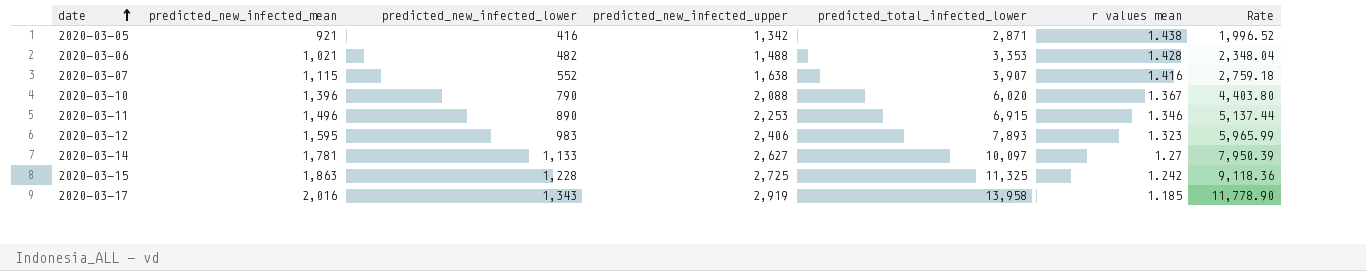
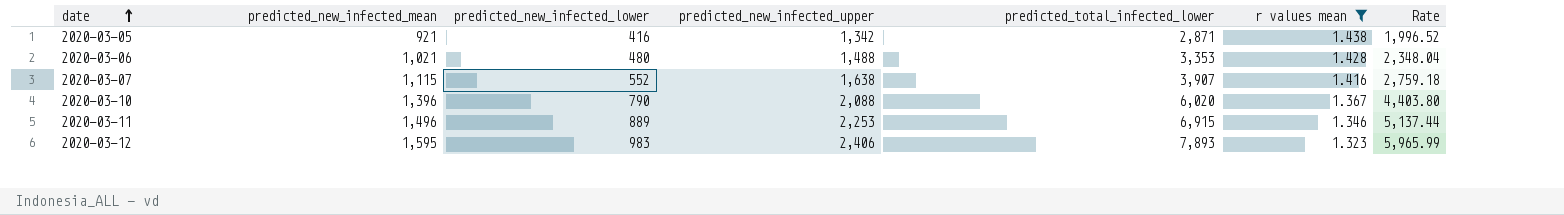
filter: none -> r values mean >= 1.323
2020-03-06 | predicted_new_infected_lower: 482 -> 480
2020-03-11 | predicted_new_infected_lower: 890 -> 889

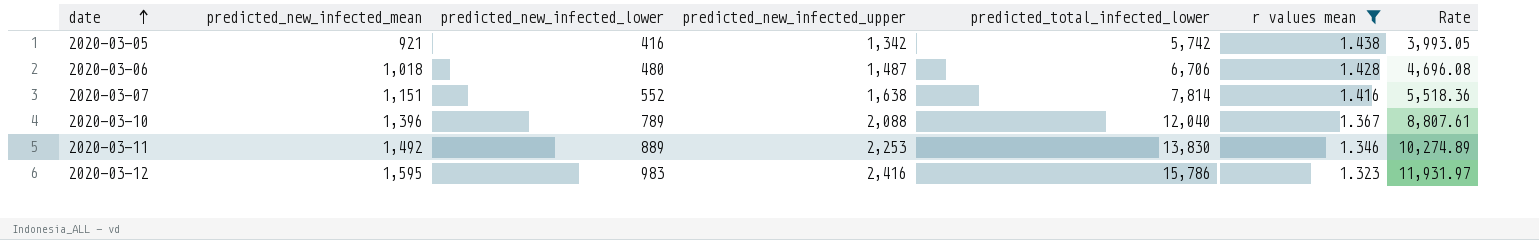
2020-03-05 | predicted_total_infected_lower: 2,871 -> 5,742
2020-03-05 | Rate: 1,996.52 -> 3,993.05
2020-03-06 | predicted_new_infected_mean: 1,021 -> 1,018
2020-03-06 | predicted_new_infected_upper: 1,488 -> 1,487
2020-03-06 | predicted_total_infected_lower: 3,353 -> 6,706
2020-03-06 | Rate: 2,348.04 -> 4,696.08
2020-03-07 | predicted_new_infected_mean: 1,115 -> 1,151
2020-03-07 | predicted_total_infected_lower: 3,907 -> 7,814
2020-03-07 | Rate: 2,759.18 -> 5,518.36
2020-03-10 | predicted_new_infected_lower: 790 -> 789
2020-03-10 | predicted_total_infected_lower: 6,020 -> 12,040
2020-03-10 | Rate: 4,403.80 -> 8,807.61
2020-03-11 | predicted_new_infected_mean: 1,496 -> 1,492
2020-03-11 | predicted_total_infected_lower: 6,915 -> 13,830
2020-03-11 | Rate: 5,137.44 -> 10,274.89
2020-03-12 | predicted_new_infected_upper: 2,406 -> 2,416
2020-03-12 | predicted_total_infected_lower: 7,893 -> 15,786
2020-03-12 | Rate: 5,965.99 -> 11,931.97

